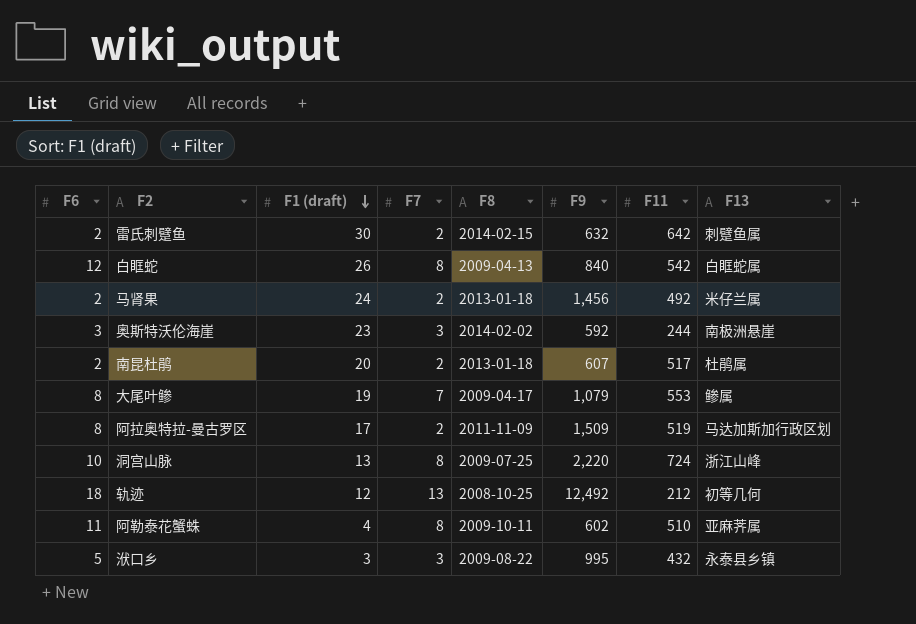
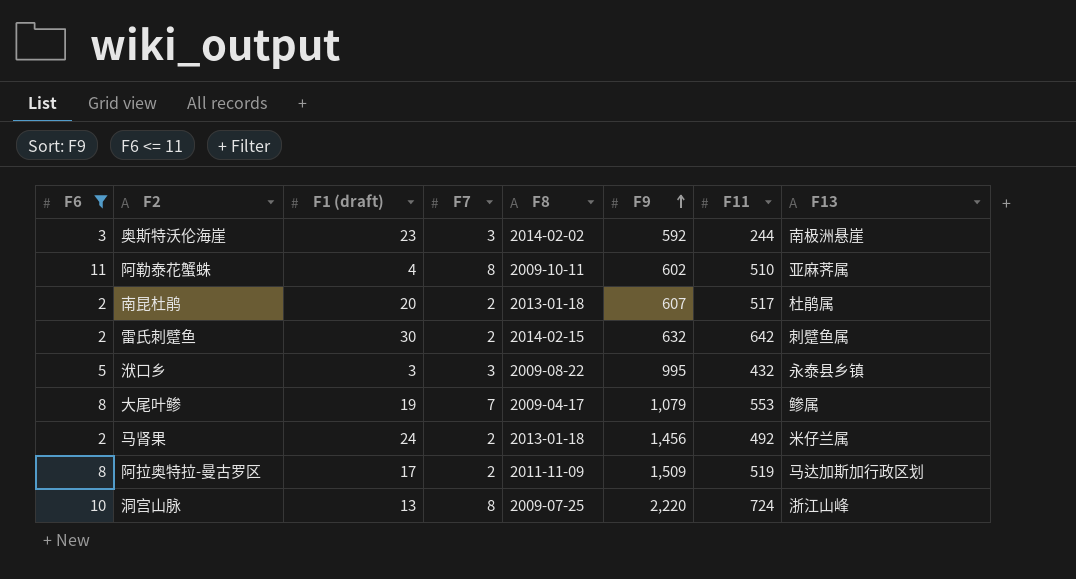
filter: none -> F6 <= 11
row order: F1 (draft) descending -> F9 ascending

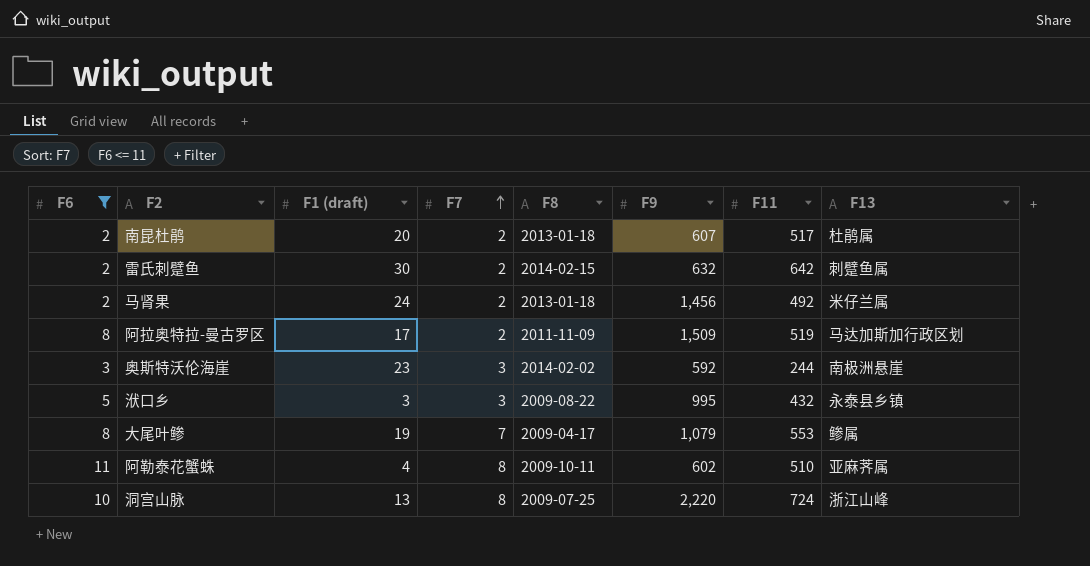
row order: F9 ascending -> F7 ascending

